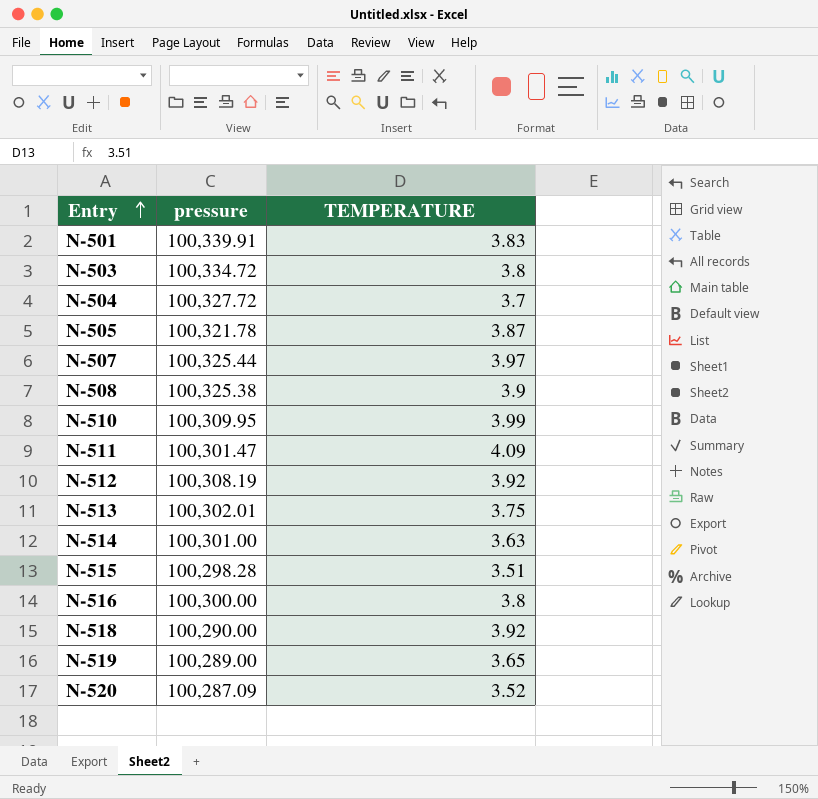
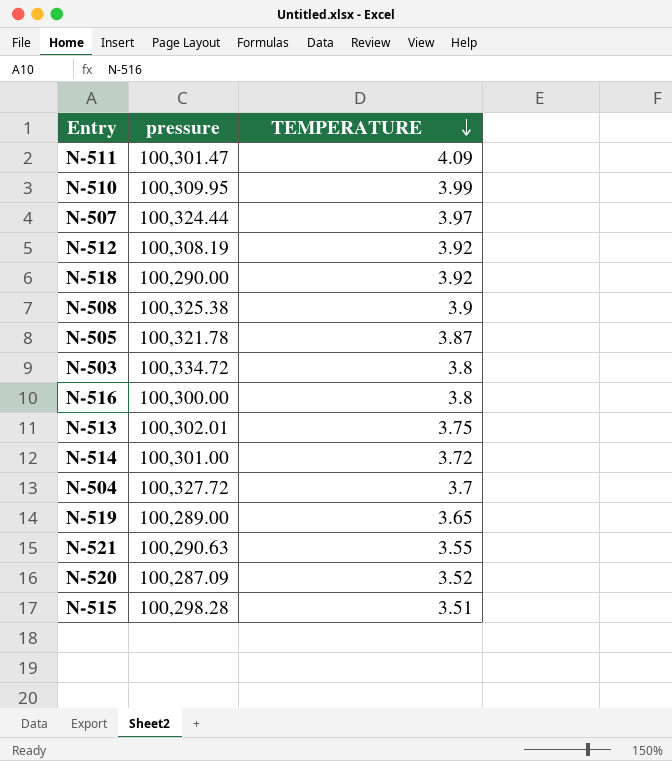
row order: Entry ascending -> TEMPERATURE descending
row N-501: 100,339.91 | 3.83 -> none
N-507 | pressure: 100,325.44 -> 100,324.44
N-514 | TEMPERATURE: 3.63 -> 3.72
row N-521: none -> 100,290.63 | 3.55

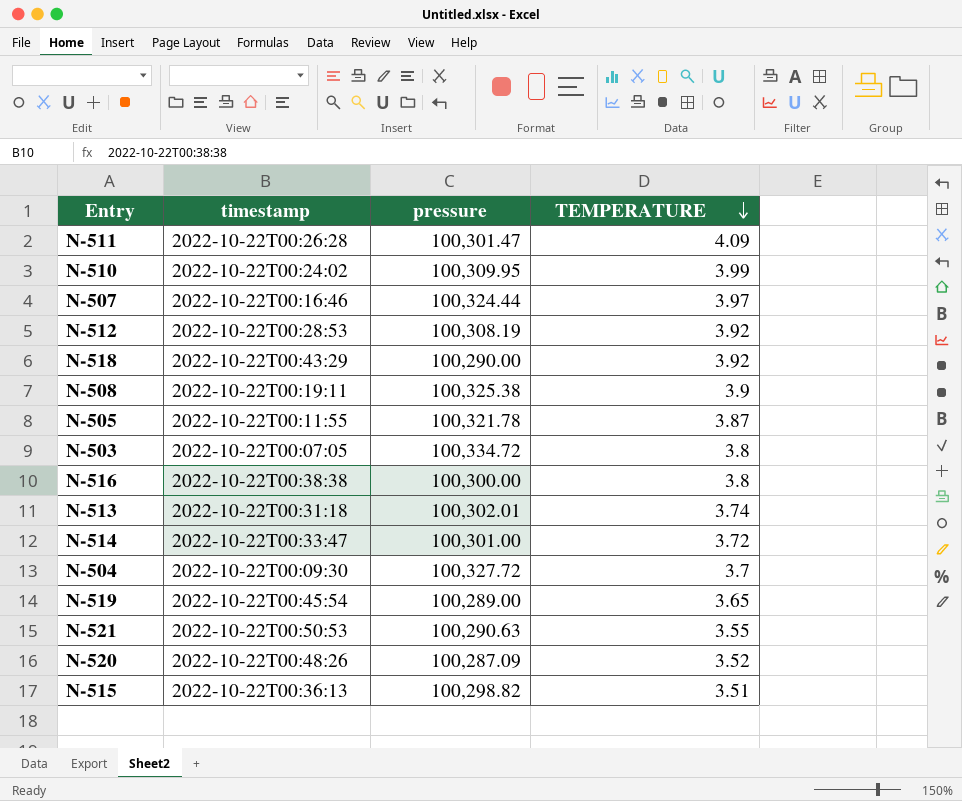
column timestamp | position: none -> 2
N-513 | TEMPERATURE: 3.75 -> 3.74
N-515 | pressure: 100,298.28 -> 100,298.82

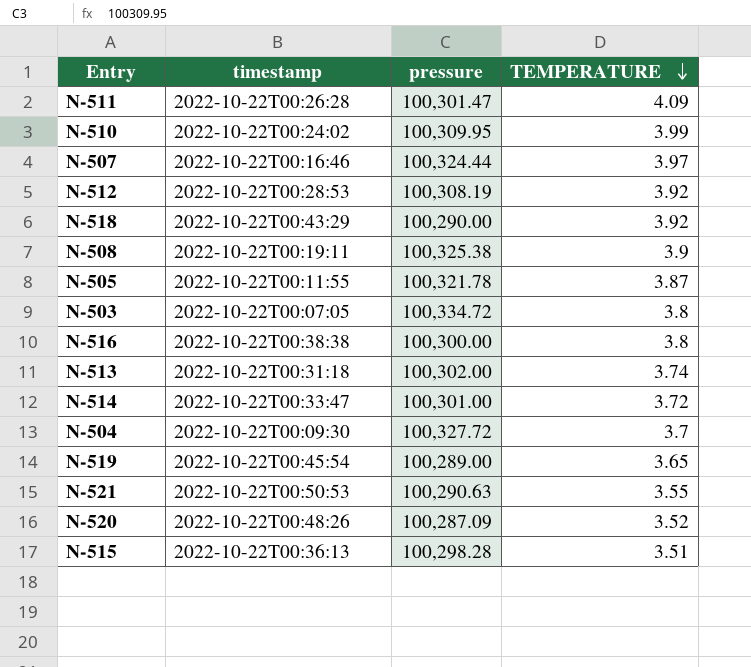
N-513 | pressure: 100,302.01 -> 100,302.00
N-515 | pressure: 100,298.82 -> 100,298.28

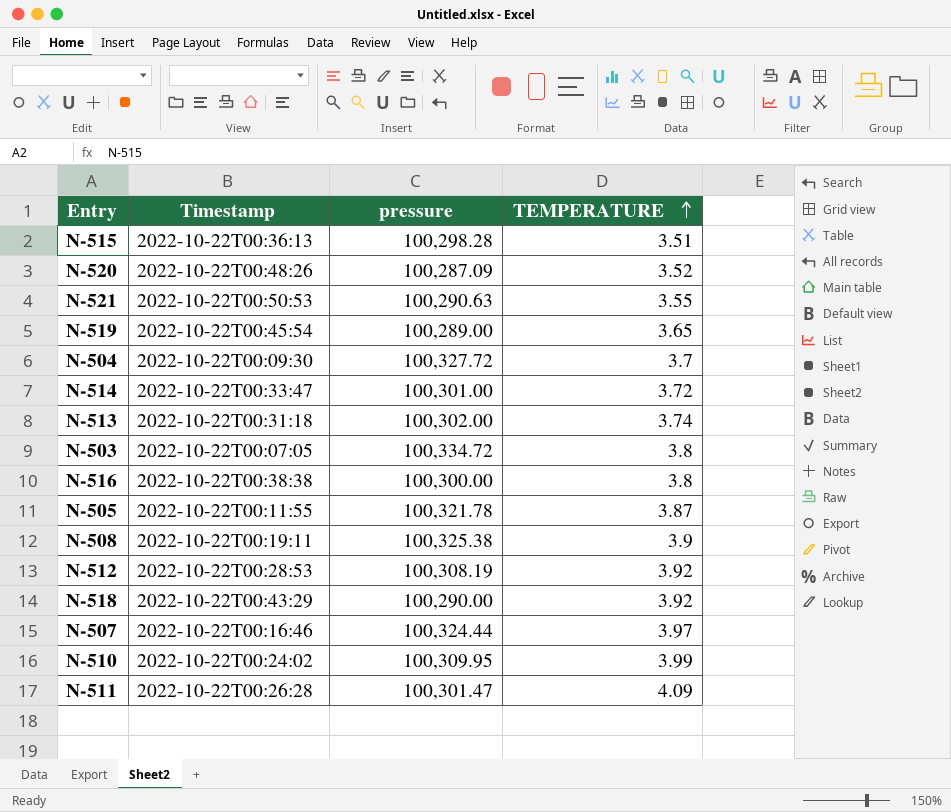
row order: TEMPERATURE descending -> TEMPERATURE ascending
column name: timestamp -> Timestamp

